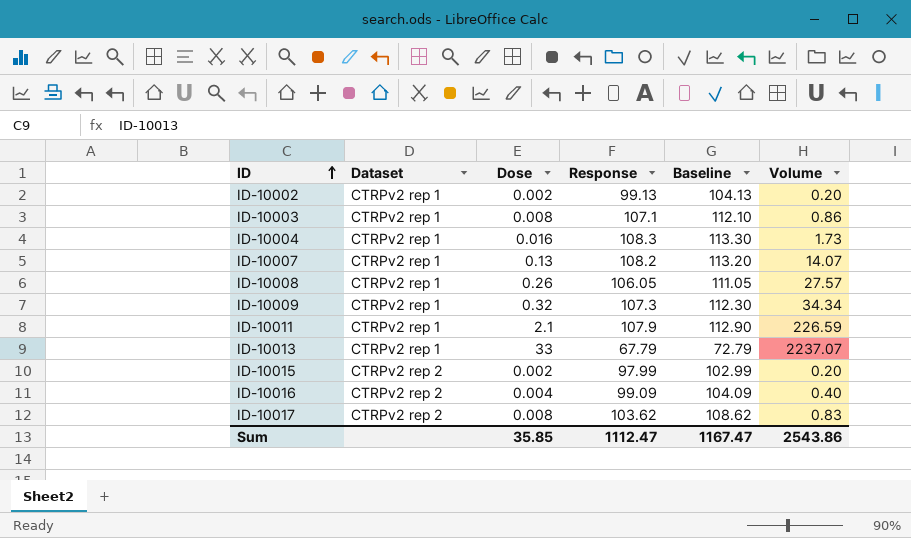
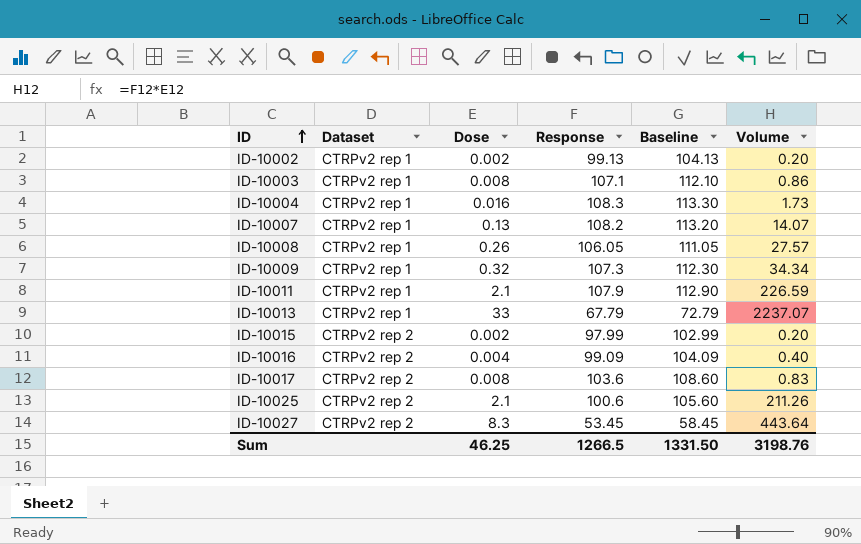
ID-10017 | Response: 103.62 -> 103.6
ID-10017 | Baseline: 108.62 -> 108.60
row ID-10025: none -> CTRPv2 rep 2 | 2.1 | 100.6 | 105.60 | 211.26
row ID-10027: none -> CTRPv2 rep 2 | 8.3 | 53.45 | 58.45 | 443.64
Sum | Dose: 35.85 -> 46.25
Sum | Response: 1112.47 -> 1266.5
Sum | Baseline: 1167.47 -> 1331.50
Sum | Volume: 2543.86 -> 3198.76

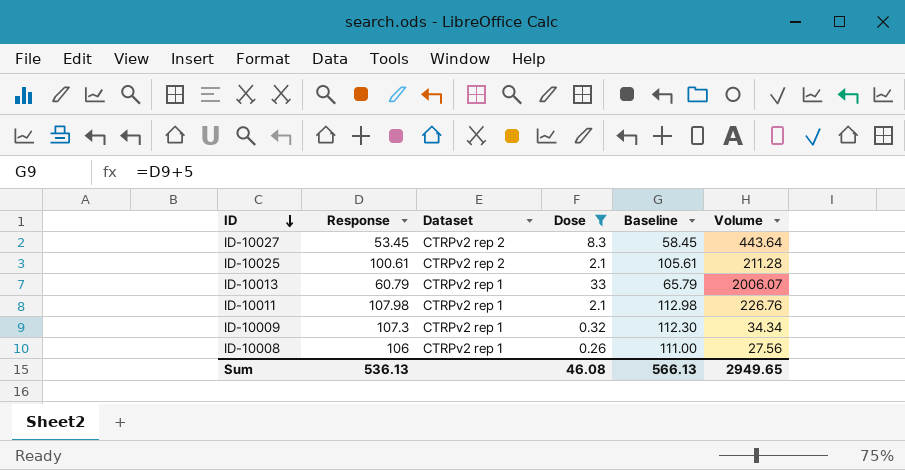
filter: none -> Dose >= 0.26
row order: ID ascending -> ID descending
column Response | position: 4 -> 2
ID-10025 | Response: 100.6 -> 100.61
ID-10025 | Baseline: 105.60 -> 105.61
ID-10025 | Volume: 211.26 -> 211.28
ID-10013 | Response: 67.79 -> 60.79
ID-10013 | Baseline: 72.79 -> 65.79
ID-10013 | Volume: 2237.07 -> 2006.07
ID-10011 | Response: 107.9 -> 107.98
ID-10011 | Baseline: 112.90 -> 112.98
ID-10011 | Volume: 226.59 -> 226.76
ID-10008 | Response: 106.05 -> 106
ID-10008 | Baseline: 111.05 -> 111.00
ID-10008 | Volume: 27.57 -> 27.56
Sum | Response: 1266.5 -> 536.13
Sum | Dose: 46.25 -> 46.08
Sum | Baseline: 1331.50 -> 566.13
Sum | Volume: 3198.76 -> 2949.65

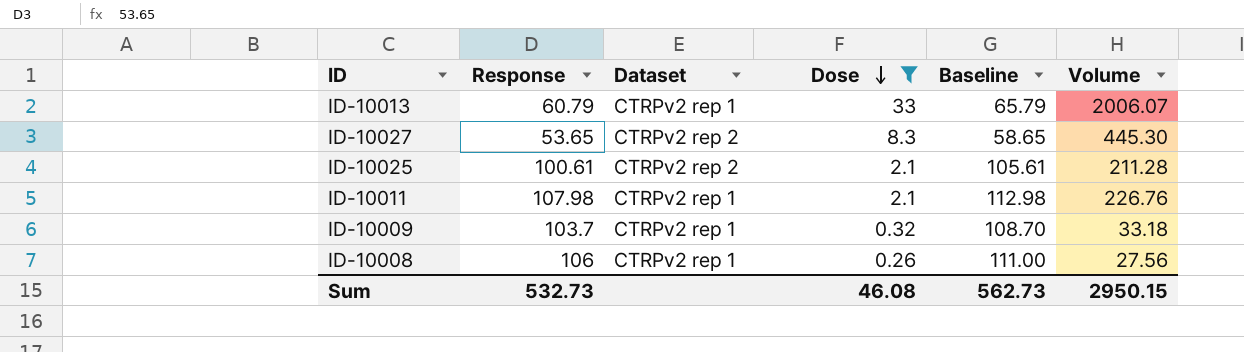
row order: ID descending -> Dose descending
ID-10027 | Response: 53.45 -> 53.65
ID-10027 | Baseline: 58.45 -> 58.65
ID-10027 | Volume: 443.64 -> 445.30
ID-10009 | Response: 107.3 -> 103.7
ID-10009 | Baseline: 112.30 -> 108.70
ID-10009 | Volume: 34.34 -> 33.18
Sum | Response: 536.13 -> 532.73
Sum | Baseline: 566.13 -> 562.73
Sum | Volume: 2949.65 -> 2950.15

